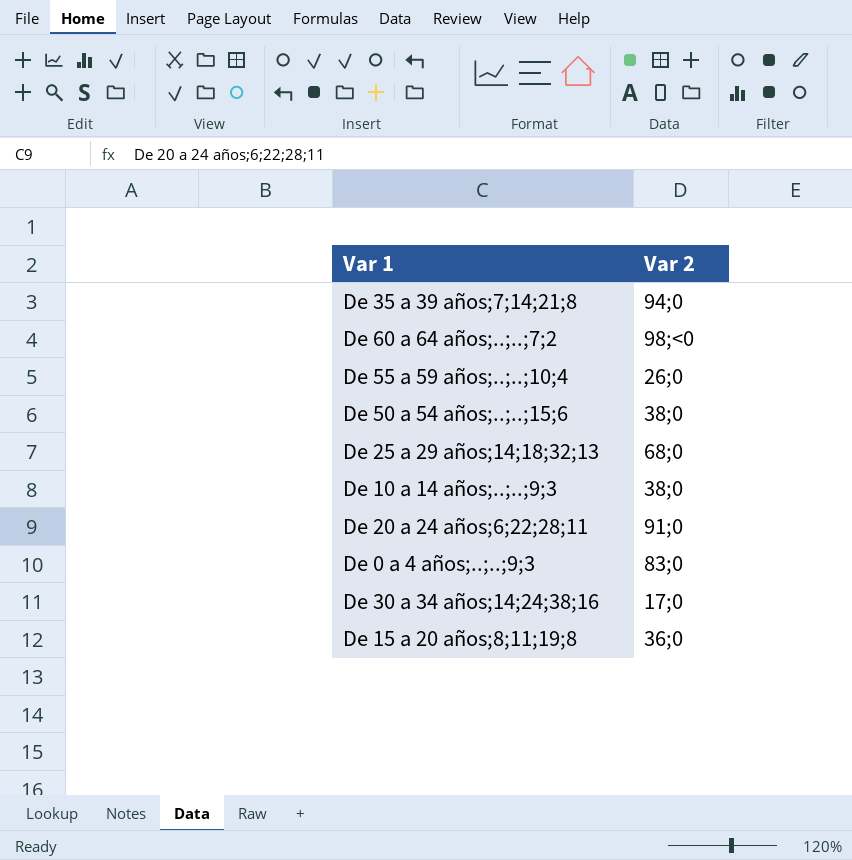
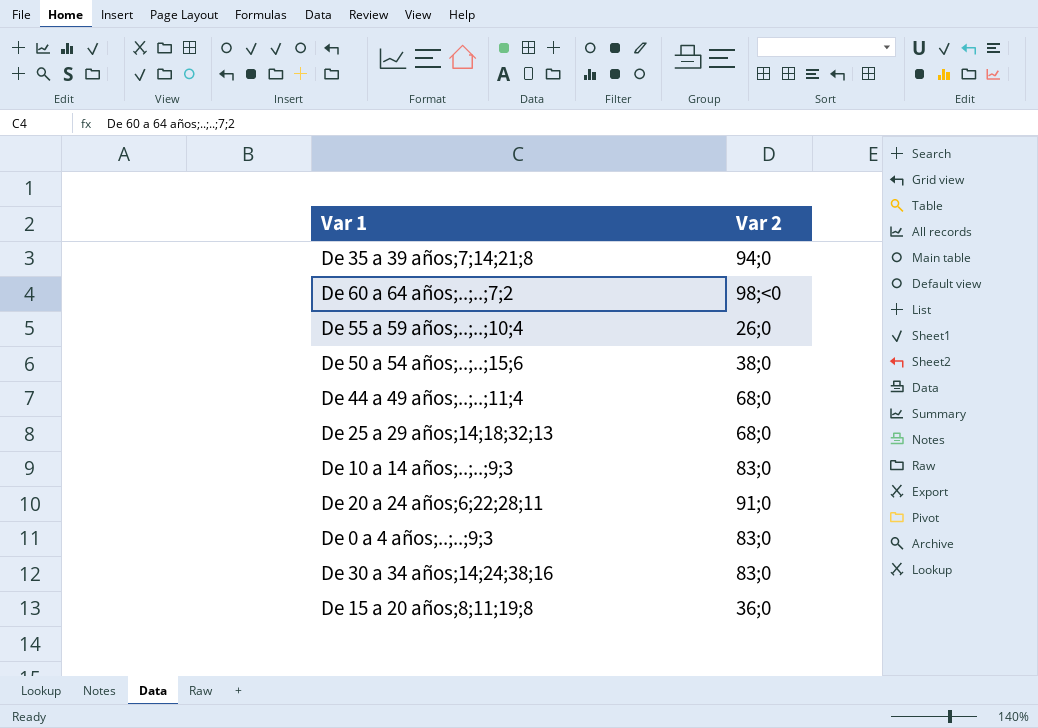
row De 44 a 49 años;..;..;11;4: none -> 68;0
De 10 a 14 años;..;..;9;3 | Var 2: 38;0 -> 83;0
De 30 a 34 años;14;24;38;16 | Var 2: 17;0 -> 83;0

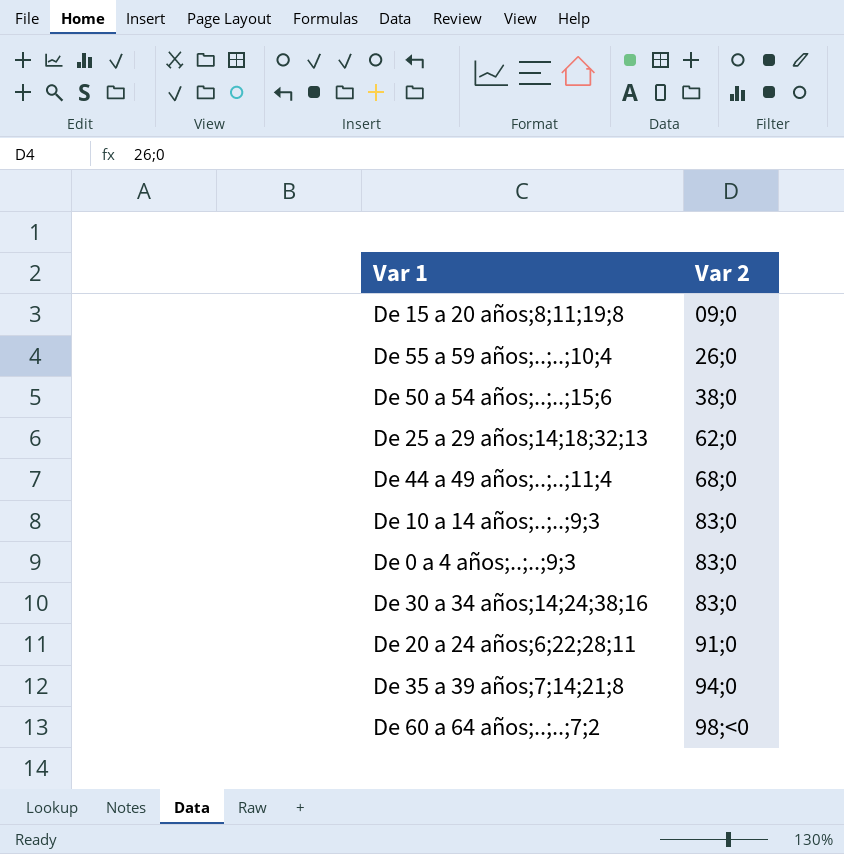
row order: none -> Var 2 ascending
De 15 a 20 años;8;11;19;8 | Var 2: 36;0 -> 09;0
De 25 a 29 años;14;18;32;13 | Var 2: 68;0 -> 62;0

